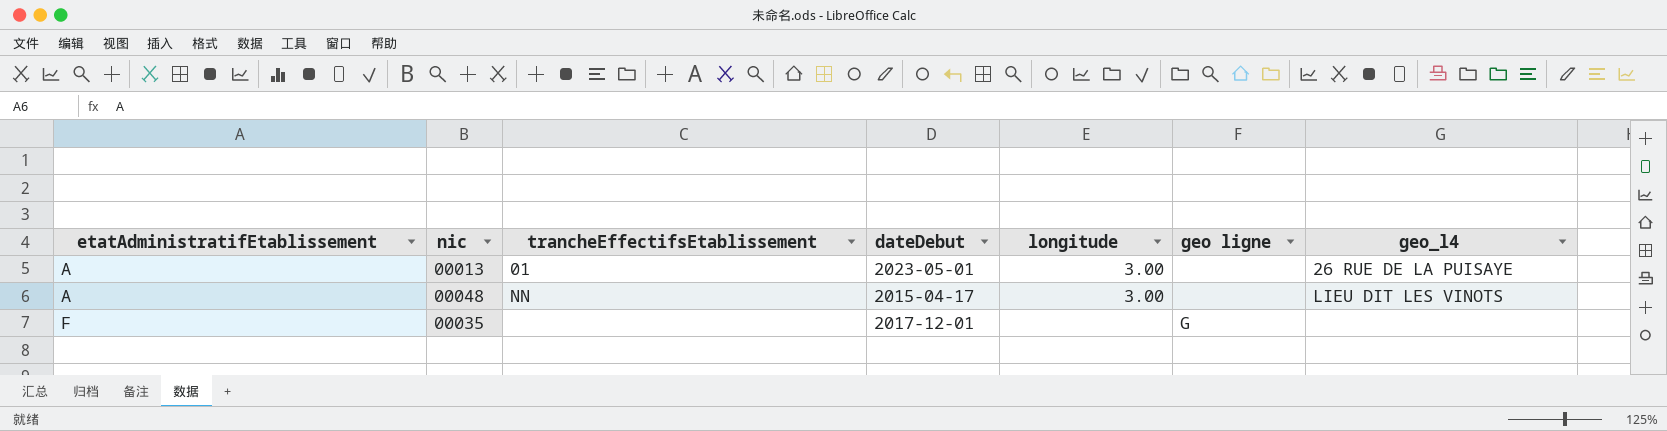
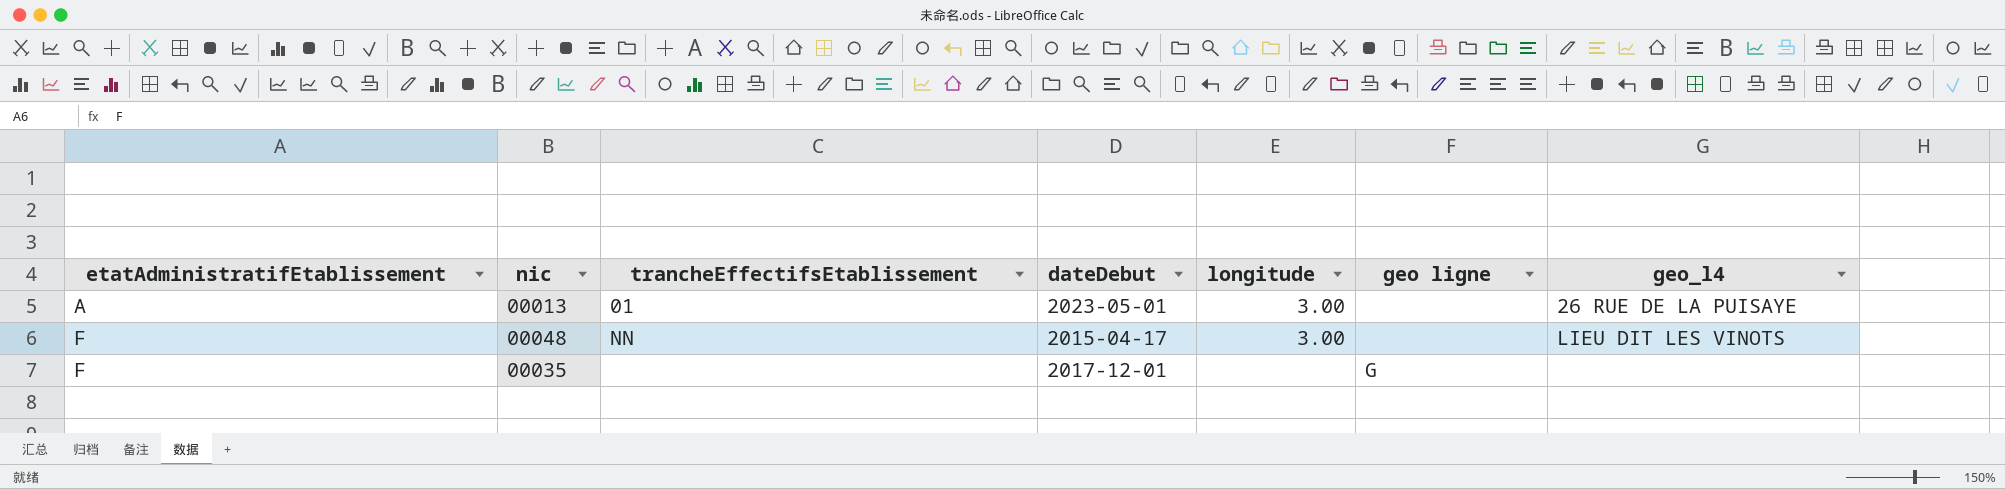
00048 | etatAdministratifEtablissement: A -> F

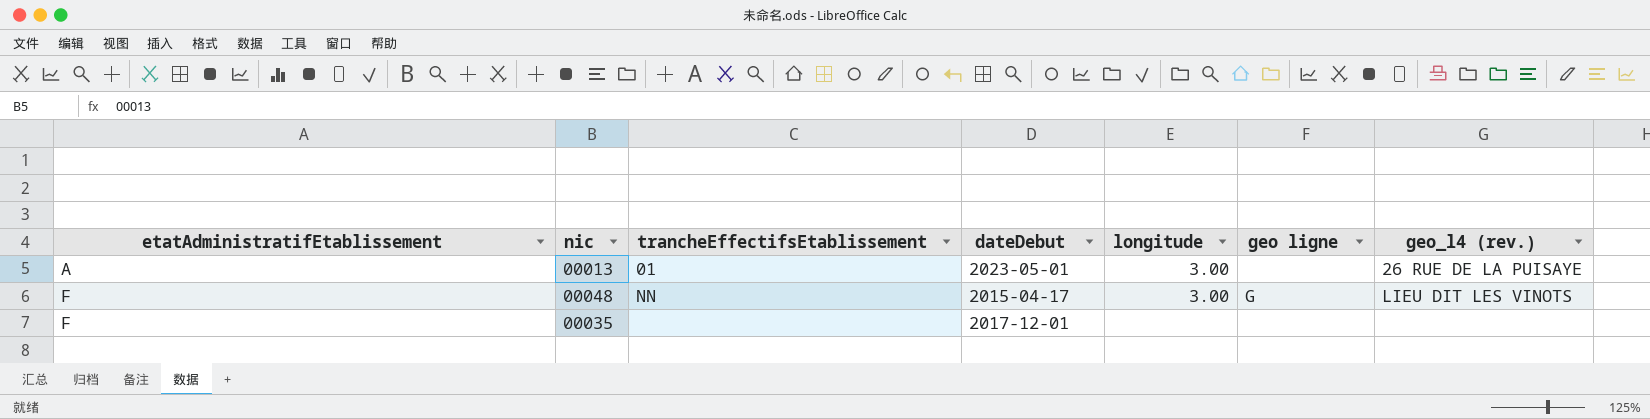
column name: geo_l4 -> geo_l4 (rev.)
00048 | geo ligne: none -> G
00035 | geo ligne: G -> none

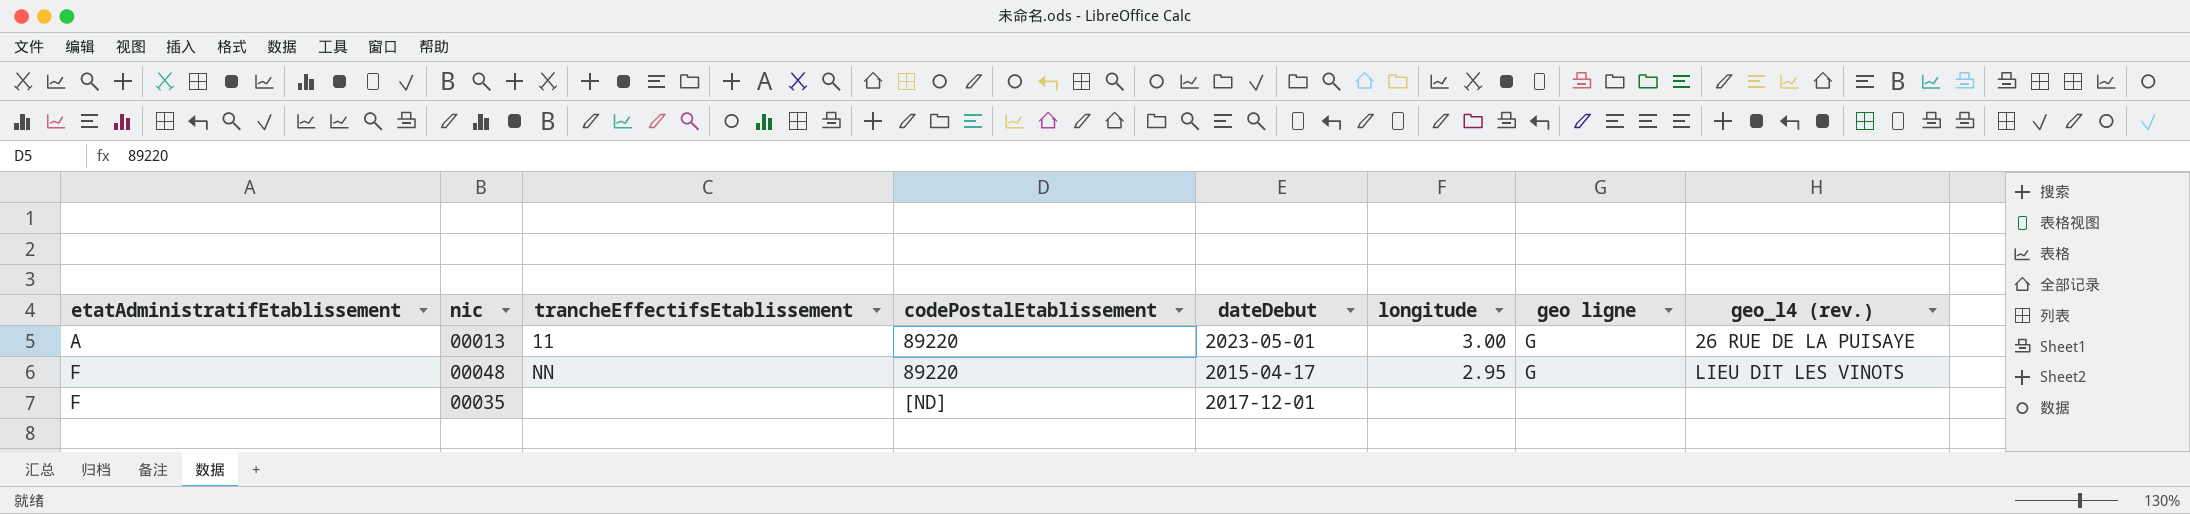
column codePostalEtablissement | position: none -> 4
00013 | trancheEffectifsEtablissement: 01 -> 11
00013 | geo ligne: none -> G
00048 | longitude: 3.00 -> 2.95

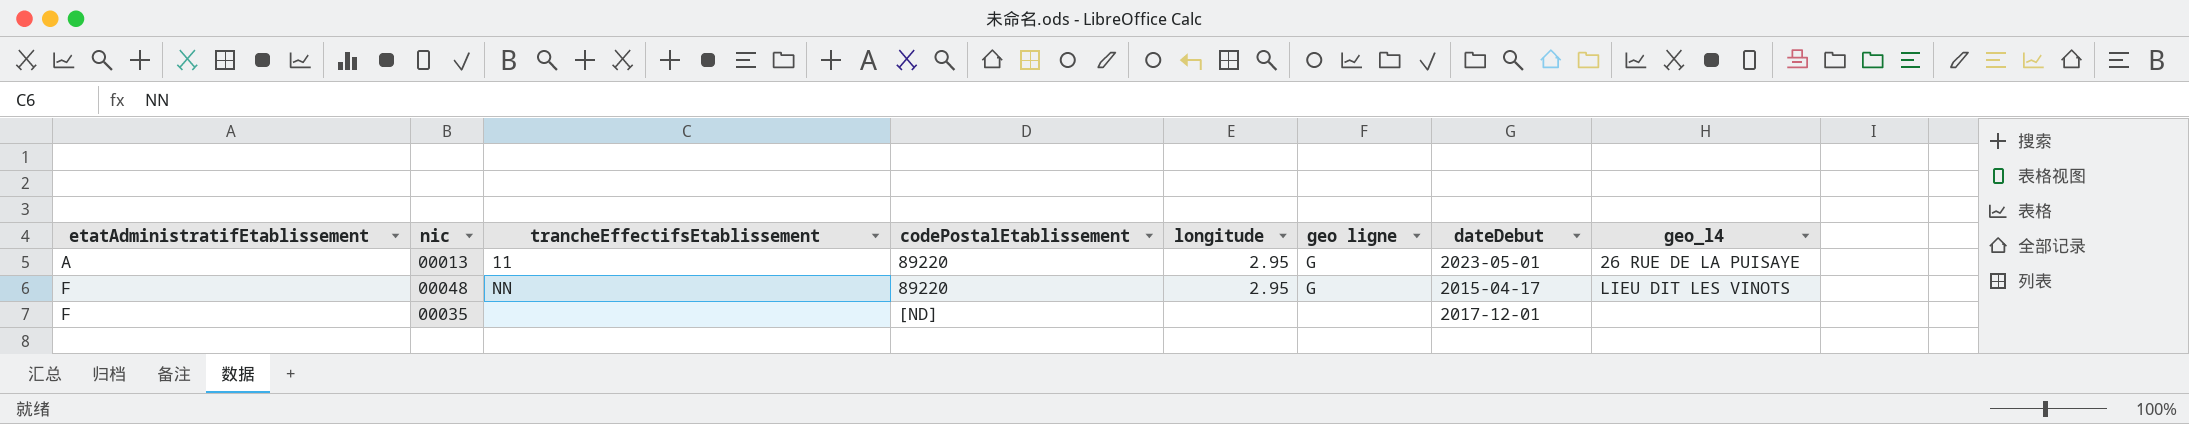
column dateDebut | position: 5 -> 7
column name: geo_l4 (rev.) -> geo_l4
00013 | longitude: 3.00 -> 2.95

